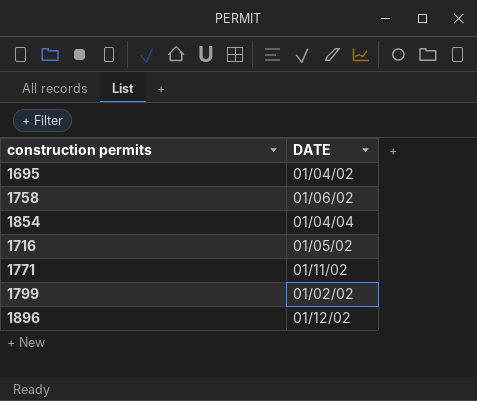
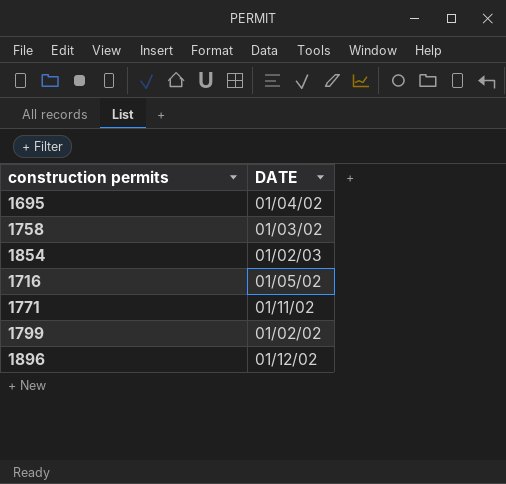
1758 | DATE: 01/06/02 -> 01/03/02
1854 | DATE: 01/04/04 -> 01/02/03

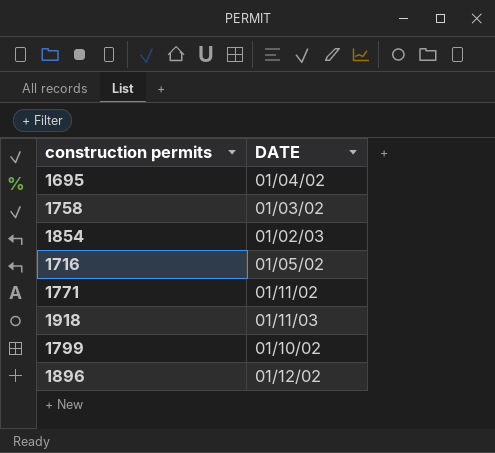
row 1918: none -> 01/11/03
1799 | DATE: 01/02/02 -> 01/10/02

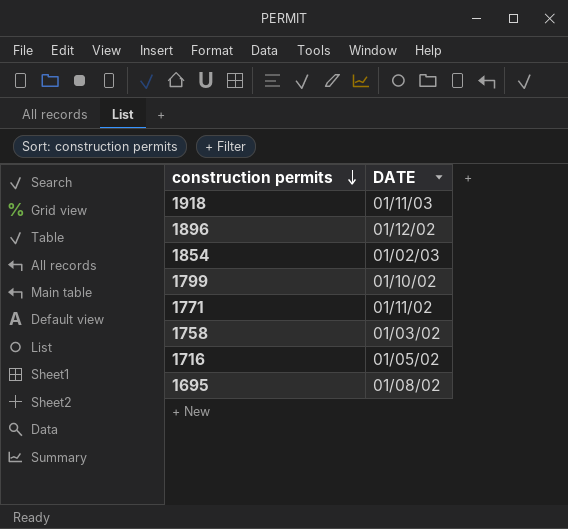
row order: none -> construction permits descending
1695 | DATE: 01/04/02 -> 01/08/02

